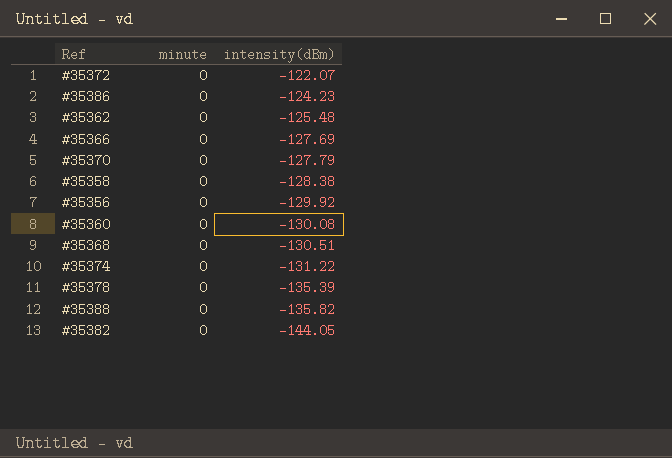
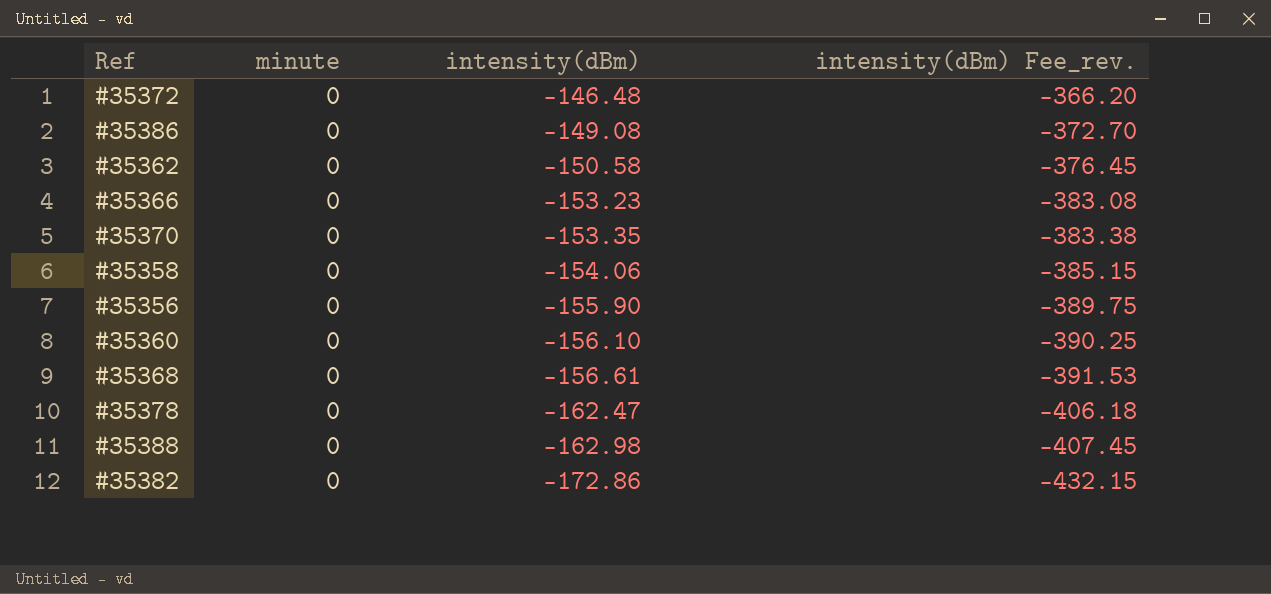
column intensity(dBm) Fee_rev. | formula: none -> [intensity(dBm)] * 2.5
row #35374: 0 | -131.22 -> none
#35372 | intensity(dBm): -122.07 -> -146.48
#35386 | intensity(dBm): -124.23 -> -149.08
#35362 | intensity(dBm): -125.48 -> -150.58
#35366 | intensity(dBm): -127.69 -> -153.23
#35370 | intensity(dBm): -127.79 -> -153.35
#35358 | intensity(dBm): -128.38 -> -154.06
#35356 | intensity(dBm): -129.92 -> -155.90
#35360 | intensity(dBm): -130.08 -> -156.10
#35368 | intensity(dBm): -130.51 -> -156.61
#35378 | intensity(dBm): -135.39 -> -162.47
#35388 | intensity(dBm): -135.82 -> -162.98
#35382 | intensity(dBm): -144.05 -> -172.86

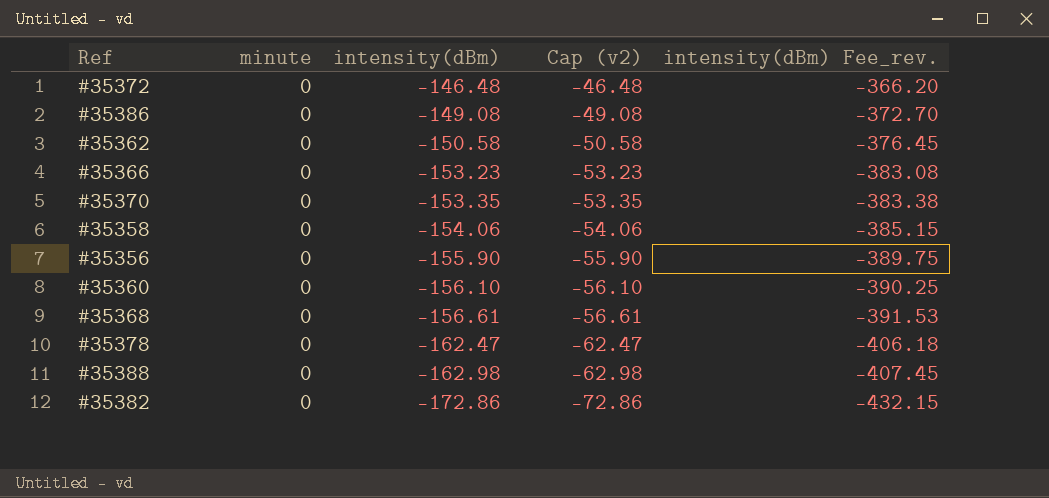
column Cap (v2) | formula: none -> [intensity(dBm)] + 100

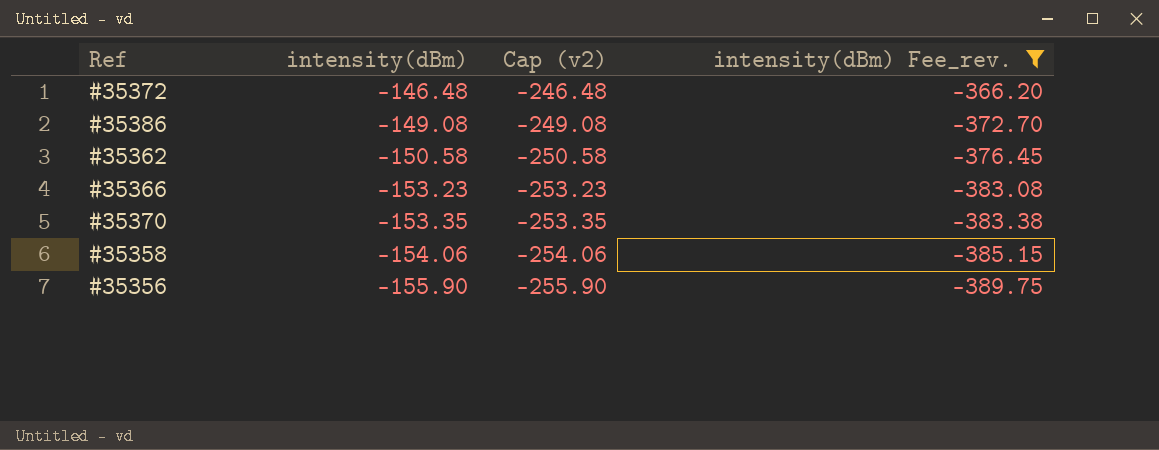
filter: none -> intensity(dBm) Fee_rev. >= -389.75
column minute | position: 2 -> none
column Cap (v2) | formula: [intensity(dBm)] + 100 -> [intensity(dBm)] - 100

